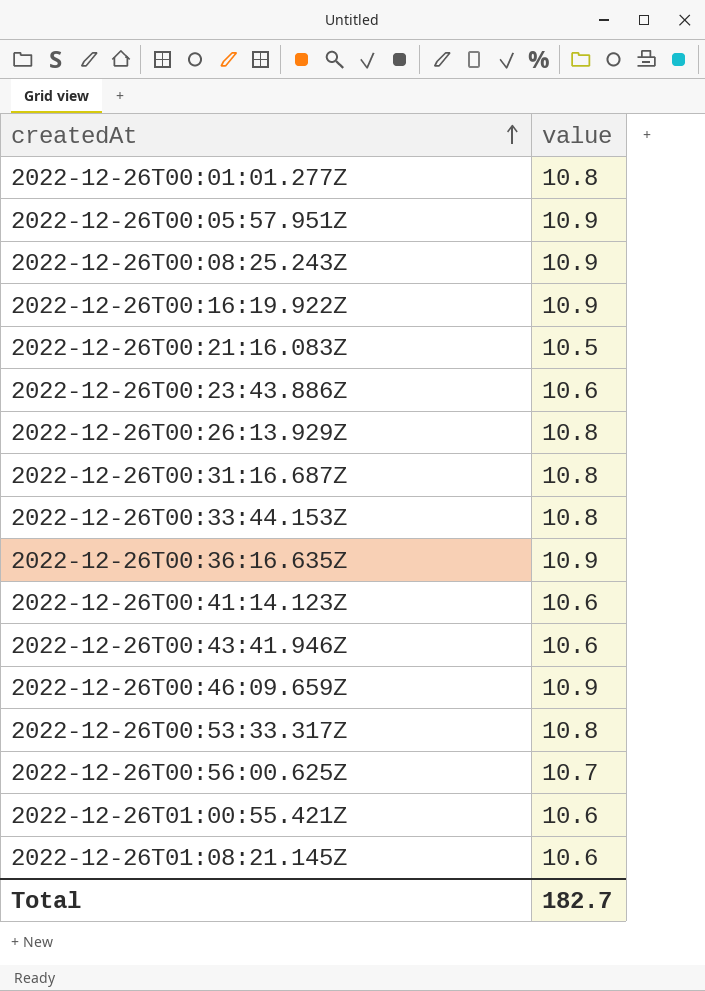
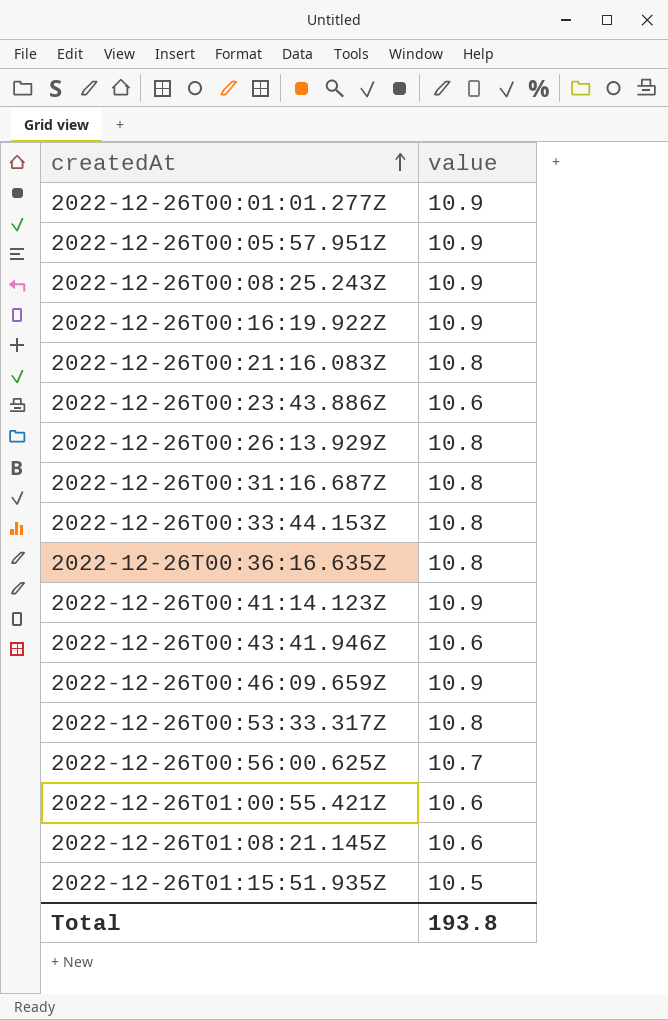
2022-12-26T00:01:01.277Z | value: 10.8 -> 10.9
2022-12-26T00:21:16.083Z | value: 10.5 -> 10.8
2022-12-26T00:36:16.635Z | value: 10.9 -> 10.8
2022-12-26T00:41:14.123Z | value: 10.6 -> 10.9
row 2022-12-26T01:15:51.935Z: none -> 10.5
Total | value: 182.7 -> 193.8

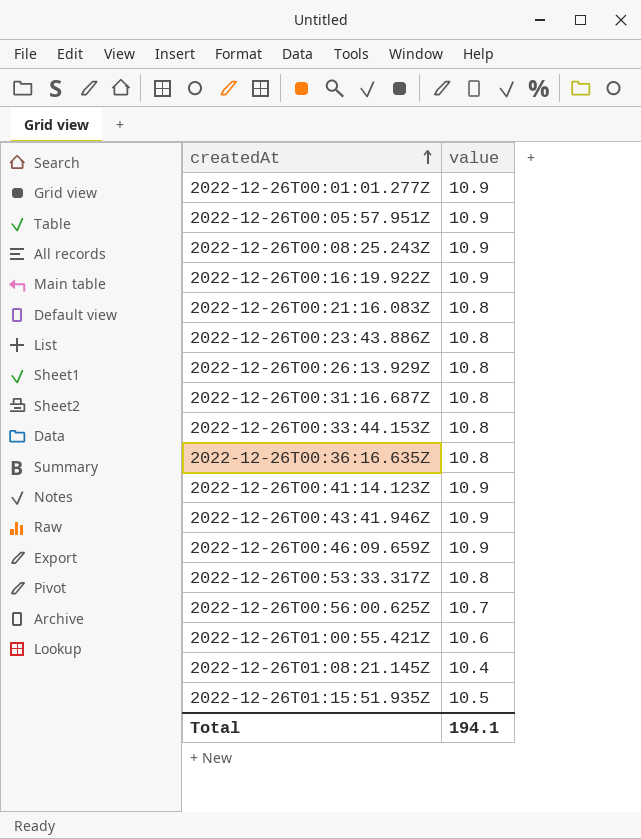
2022-12-26T00:23:43.886Z | value: 10.6 -> 10.8
2022-12-26T00:43:41.946Z | value: 10.6 -> 10.9
2022-12-26T01:08:21.145Z | value: 10.6 -> 10.4
Total | value: 193.8 -> 194.1

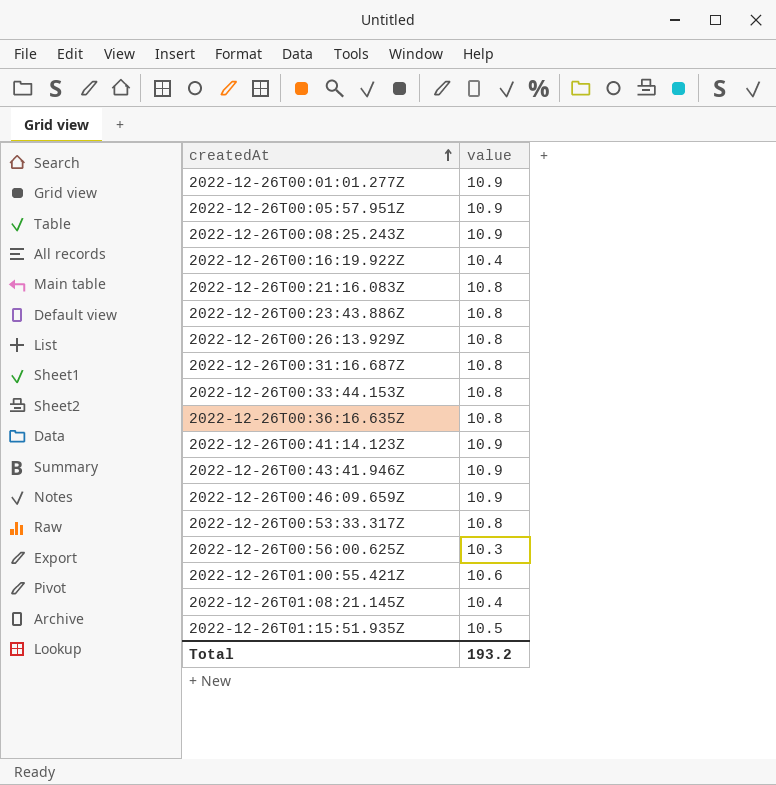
2022-12-26T00:16:19.922Z | value: 10.9 -> 10.4
2022-12-26T00:56:00.625Z | value: 10.7 -> 10.3
Total | value: 194.1 -> 193.2

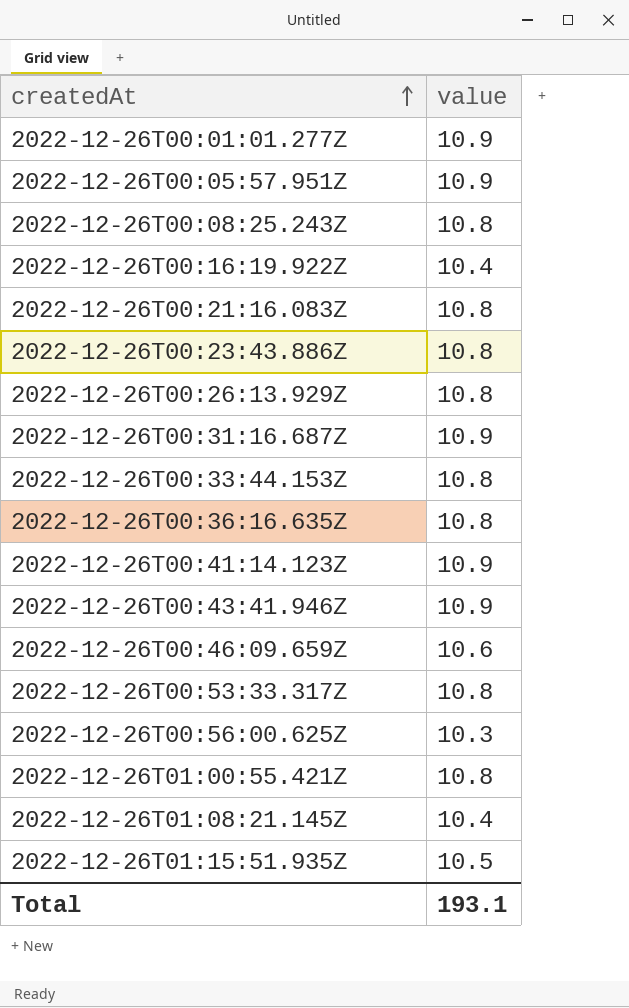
2022-12-26T00:08:25.243Z | value: 10.9 -> 10.8
2022-12-26T00:31:16.687Z | value: 10.8 -> 10.9
2022-12-26T00:46:09.659Z | value: 10.9 -> 10.6
2022-12-26T01:00:55.421Z | value: 10.6 -> 10.8
Total | value: 193.2 -> 193.1

